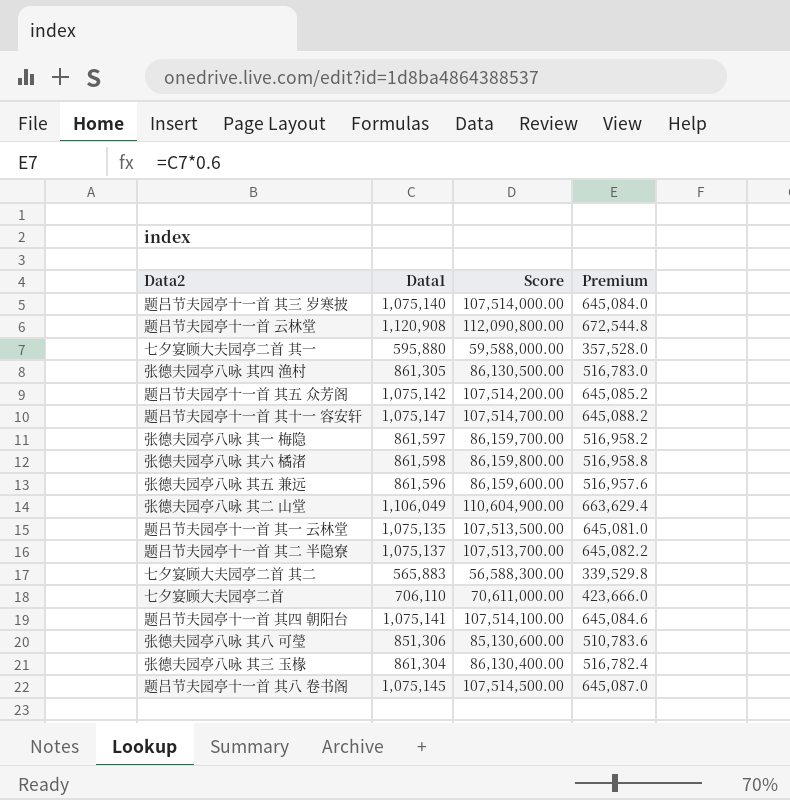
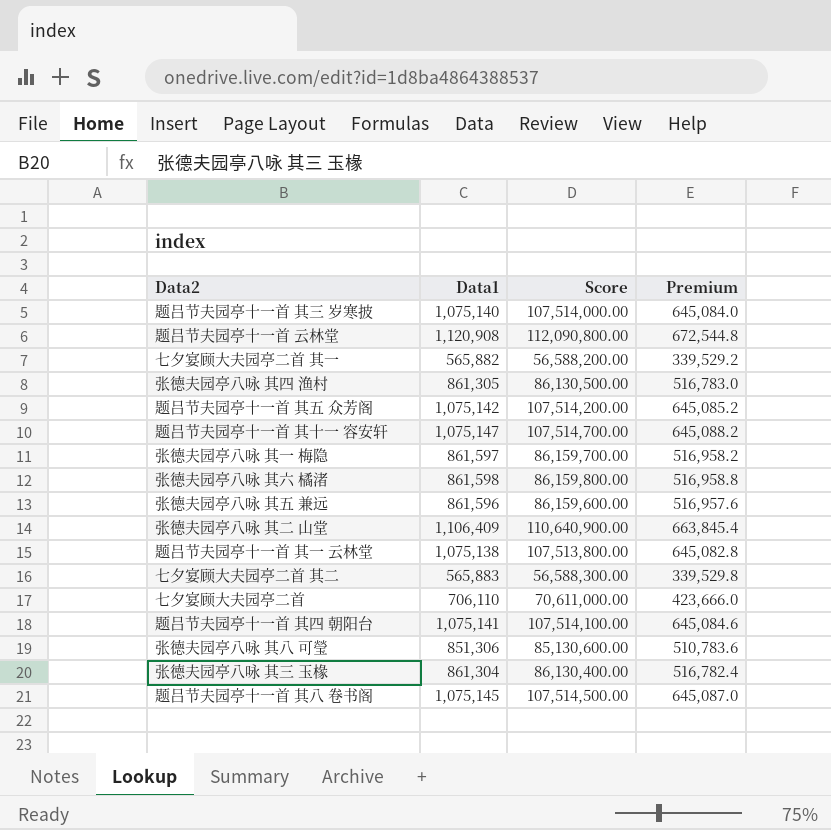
row 题吕节夫园亭十一首 其二 半隐寮: 1,075,137 | 107,513,700.00 | 645,082.2 -> none
七夕宴顾大夫园亭二首 其一 | Data1: 595,880 -> 565,882
七夕宴顾大夫园亭二首 其一 | Score: 59,588,000.00 -> 56,588,200.00
七夕宴顾大夫园亭二首 其一 | Premium: 357,528.0 -> 339,529.2
张德夫园亭八咏 其二 山堂 | Data1: 1,106,049 -> 1,106,409
张德夫园亭八咏 其二 山堂 | Score: 110,604,900.00 -> 110,640,900.00
张德夫园亭八咏 其二 山堂 | Premium: 663,629.4 -> 663,845.4
题吕节夫园亭十一首 其一 云林堂 | Data1: 1,075,135 -> 1,075,138
题吕节夫园亭十一首 其一 云林堂 | Score: 107,513,500.00 -> 107,513,800.00
题吕节夫园亭十一首 其一 云林堂 | Premium: 645,081.0 -> 645,082.8

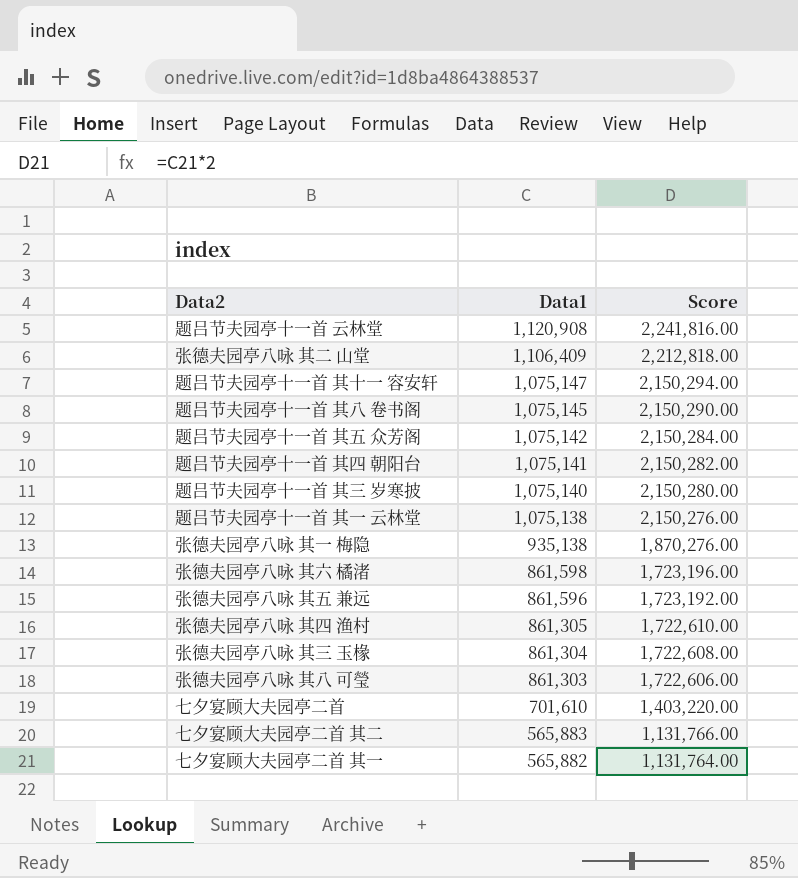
row order: none -> Data1 descending
column Premium | formula: [Data1] * 0.6 -> none
column Score | formula: [Data1] * 100 -> [Data1] * 2
张德夫园亭八咏 其一 梅隐 | Data1: 861,597 -> 935,138
张德夫园亭八咏 其八 可瑩 | Data1: 851,306 -> 861,303
七夕宴顾大夫园亭二首 | Data1: 706,110 -> 701,610

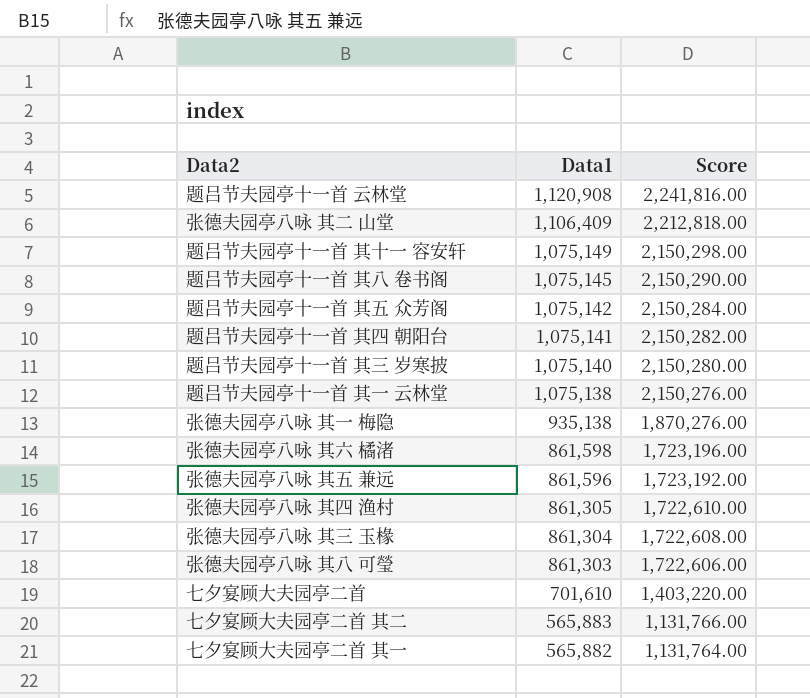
题吕节夫园亭十一首 其十一 容安轩 | Data1: 1,075,147 -> 1,075,149
题吕节夫园亭十一首 其十一 容安轩 | Score: 2,150,294.00 -> 2,150,298.00

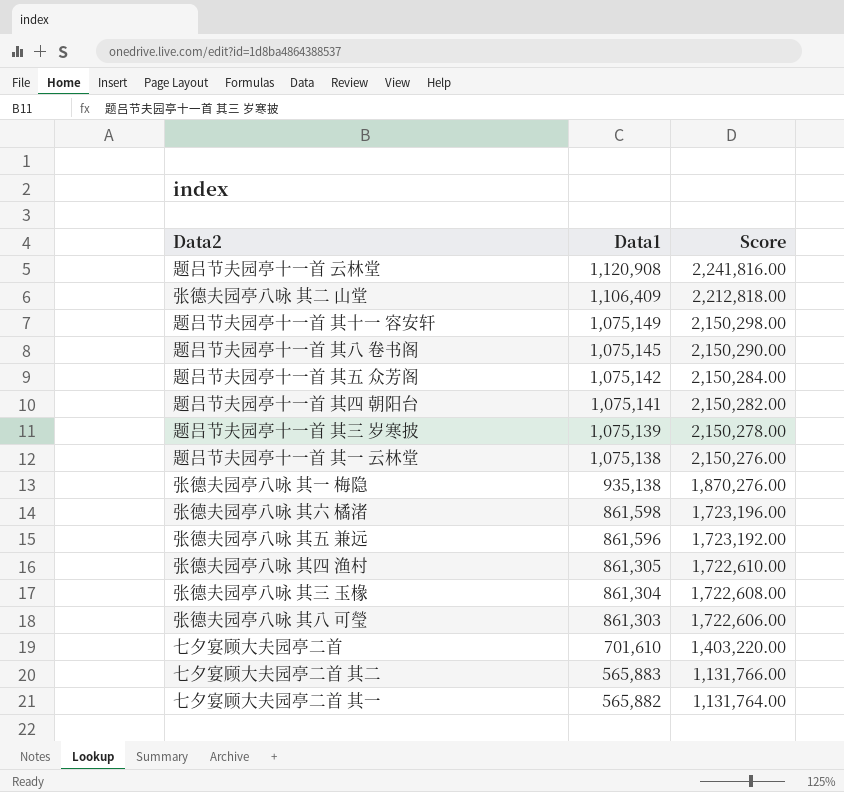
题吕节夫园亭十一首 其三 岁寒披 | Data1: 1,075,140 -> 1,075,139
题吕节夫园亭十一首 其三 岁寒披 | Score: 2,150,280.00 -> 2,150,278.00

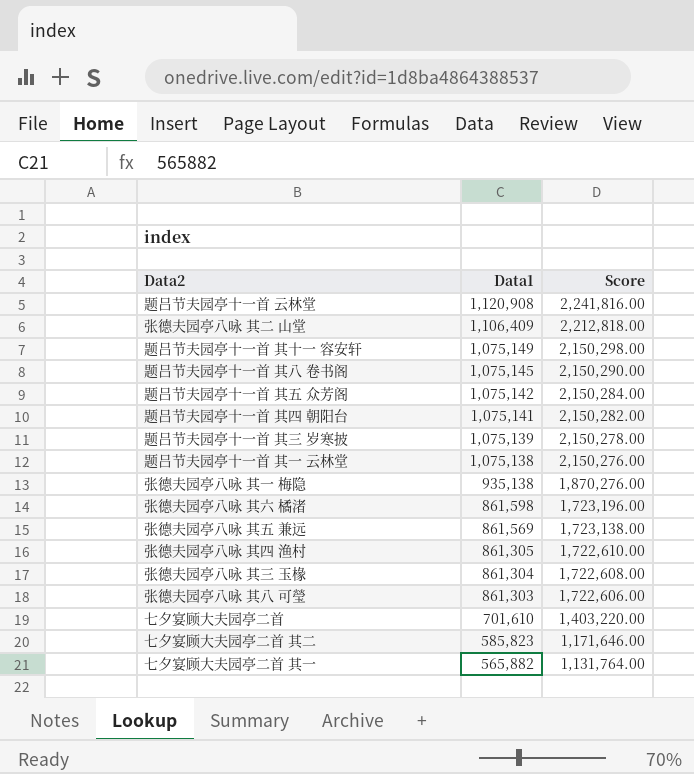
张德夫园亭八咏 其五 兼远 | Data1: 861,596 -> 861,569
张德夫园亭八咏 其五 兼远 | Score: 1,723,192.00 -> 1,723,138.00
七夕宴顾大夫园亭二首 其二 | Data1: 565,883 -> 585,823
七夕宴顾大夫园亭二首 其二 | Score: 1,131,766.00 -> 1,171,646.00

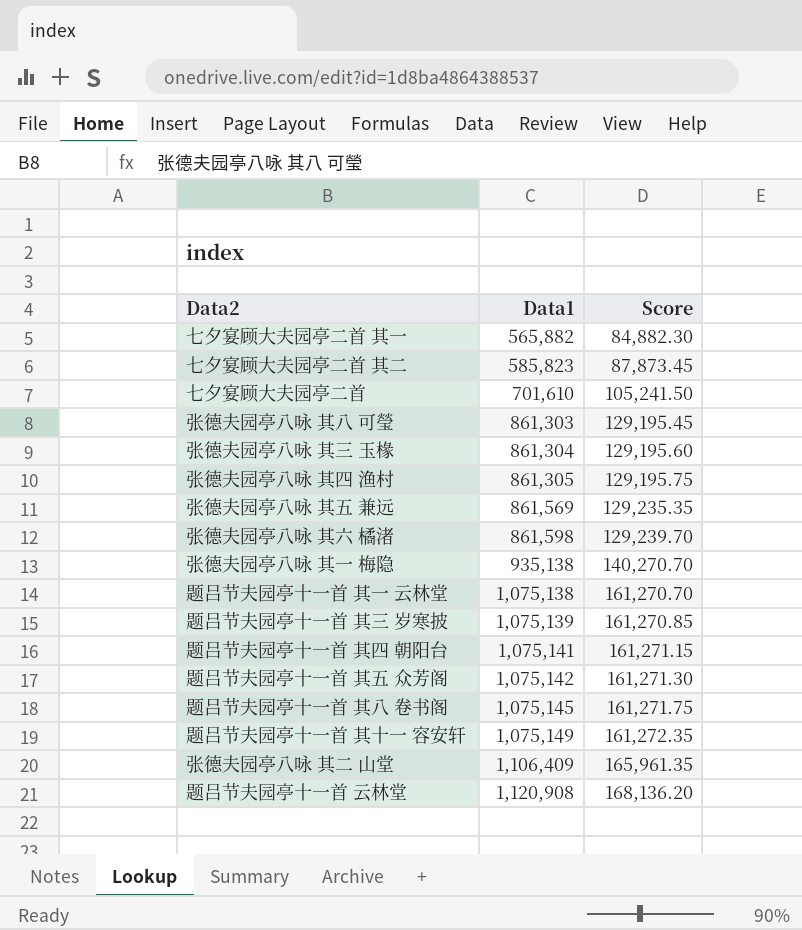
row order: Data1 descending -> Data1 ascending
column Score | formula: [Data1] * 2 -> [Data1] * 0.15

